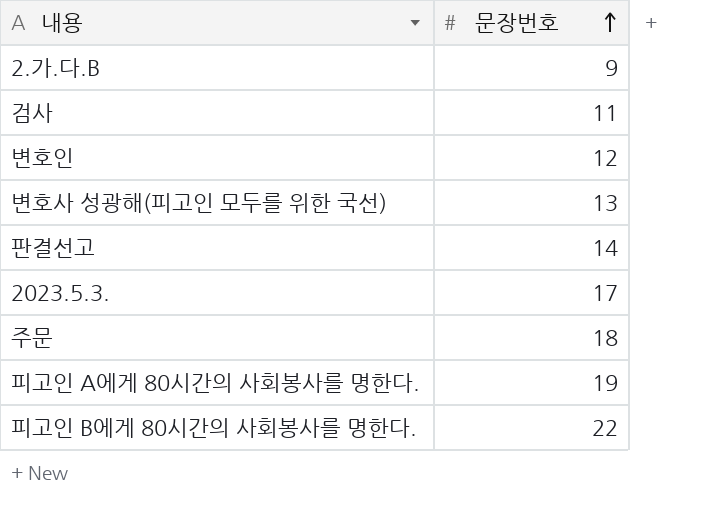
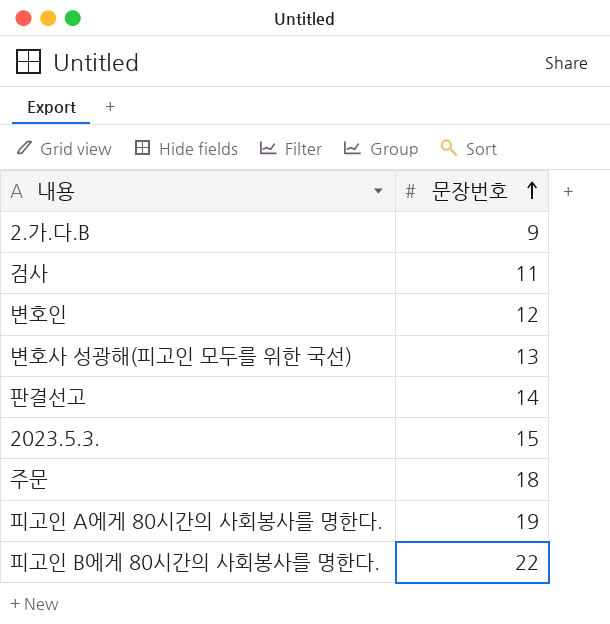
2023.5.3. | 문장번호: 17 -> 15

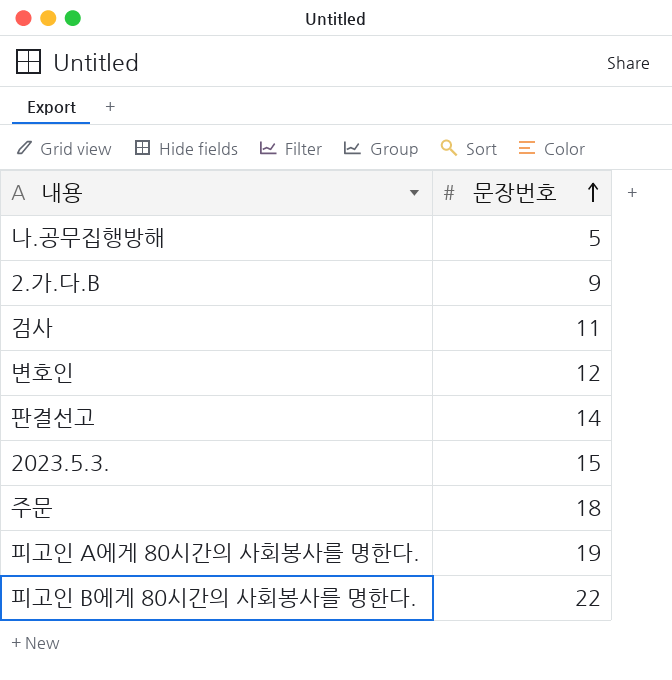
row 변호사 성광해(피고인 모두를 위한 국선): 13 -> none
row 나.공무집행방해: none -> 5

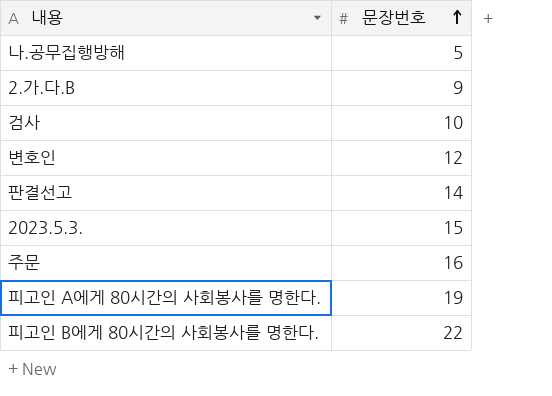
검사 | 문장번호: 11 -> 10
주문 | 문장번호: 18 -> 16

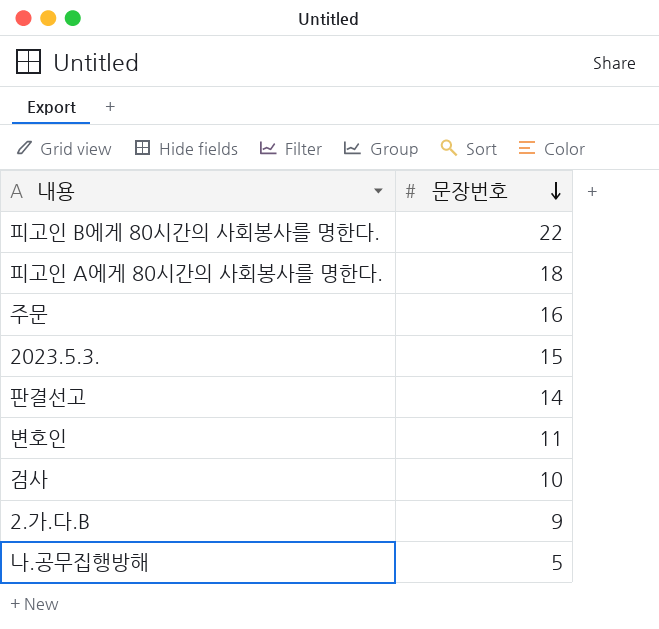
row order: 문장번호 ascending -> 문장번호 descending
피고인 A에게 80시간의 사회봉사를 명한다. | 문장번호: 19 -> 18
변호인 | 문장번호: 12 -> 11

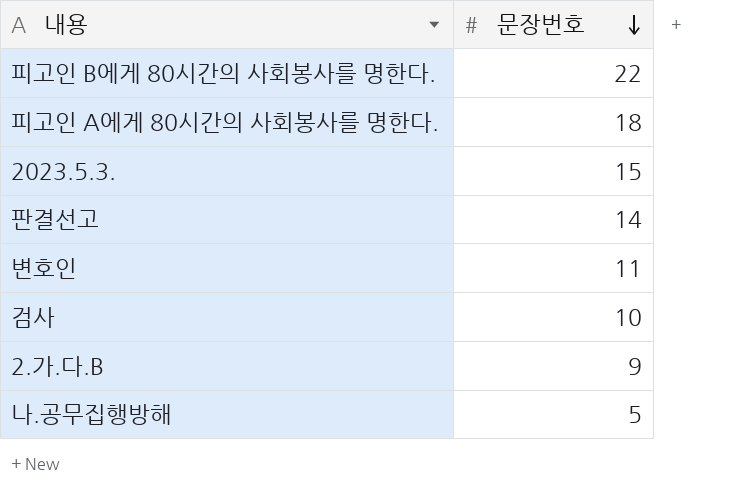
row 주문: 16 -> none

